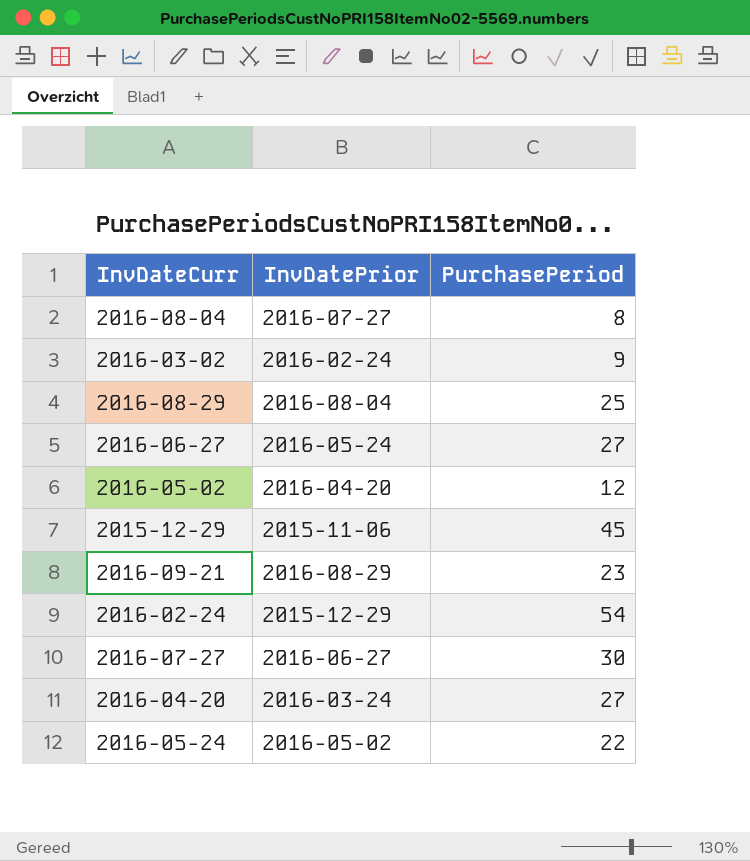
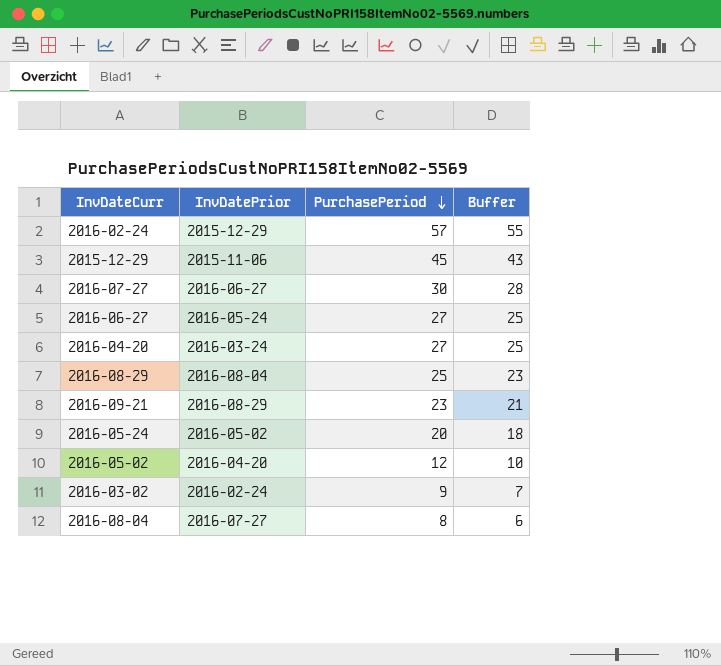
row order: none -> PurchasePeriod descending
column Buffer | formula: none -> [PurchasePeriod] - 2
2016-02-24 | PurchasePeriod: 54 -> 57
2016-05-24 | PurchasePeriod: 22 -> 20

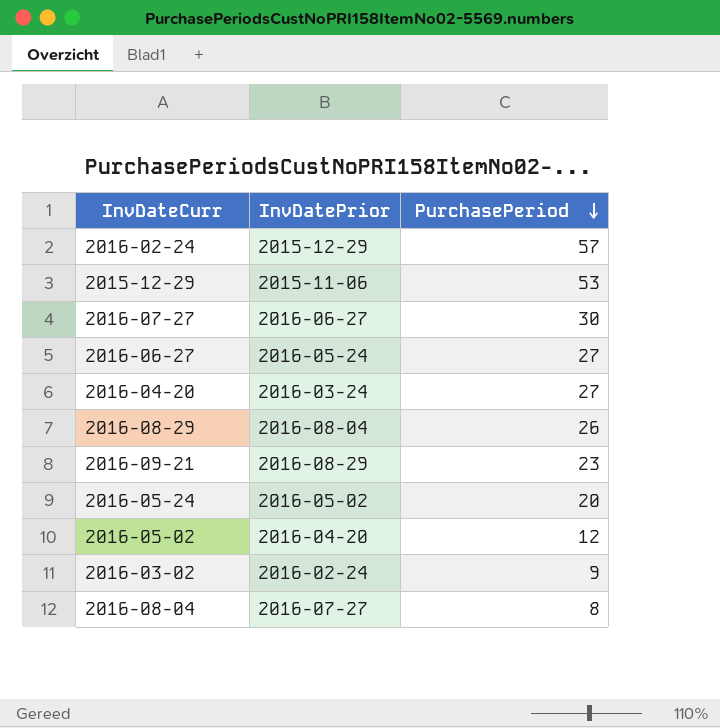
column Buffer | formula: [PurchasePeriod] - 2 -> none
2015-12-29 | PurchasePeriod: 45 -> 53
2016-08-29 | PurchasePeriod: 25 -> 26

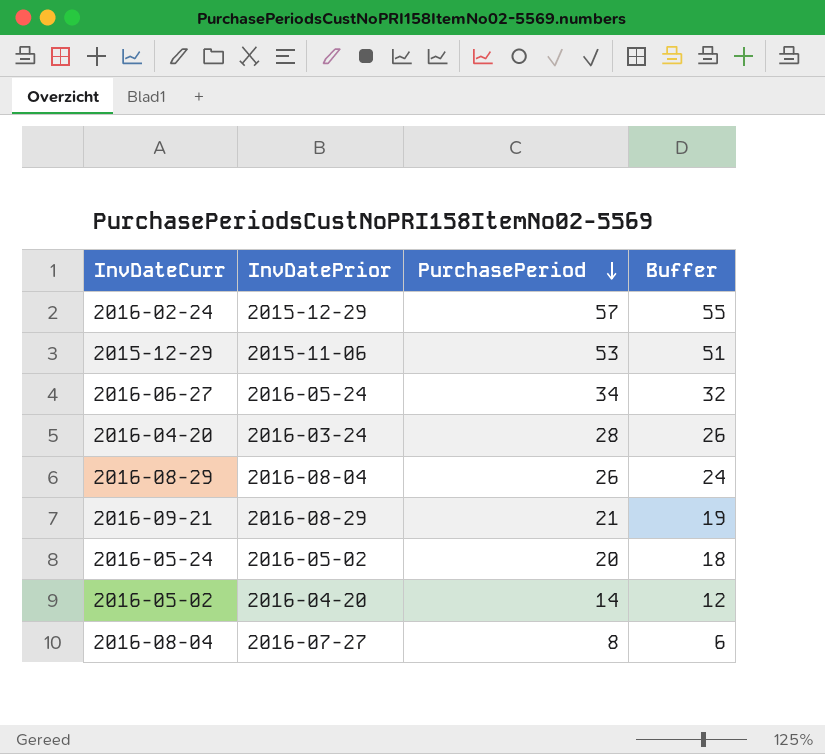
column Buffer | formula: none -> [PurchasePeriod] - 2
row 2016-07-27: 2016-06-27 | 30 -> none
row 2016-03-02: 2016-02-24 | 9 -> none
2016-06-27 | PurchasePeriod: 27 -> 34
2016-04-20 | PurchasePeriod: 27 -> 28
2016-09-21 | PurchasePeriod: 23 -> 21
2016-05-02 | PurchasePeriod: 12 -> 14

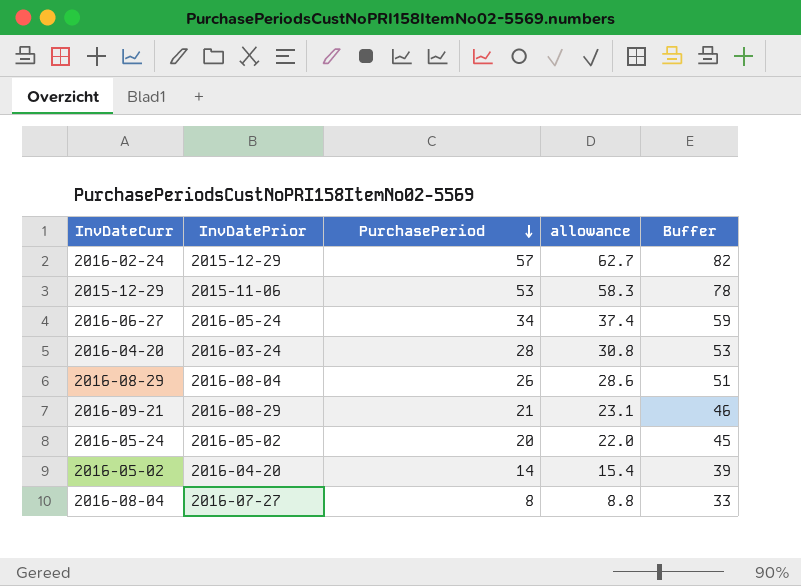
column allowance | formula: none -> [PurchasePeriod] * 1.1
column Buffer | formula: [PurchasePeriod] - 2 -> [PurchasePeriod] + 25

